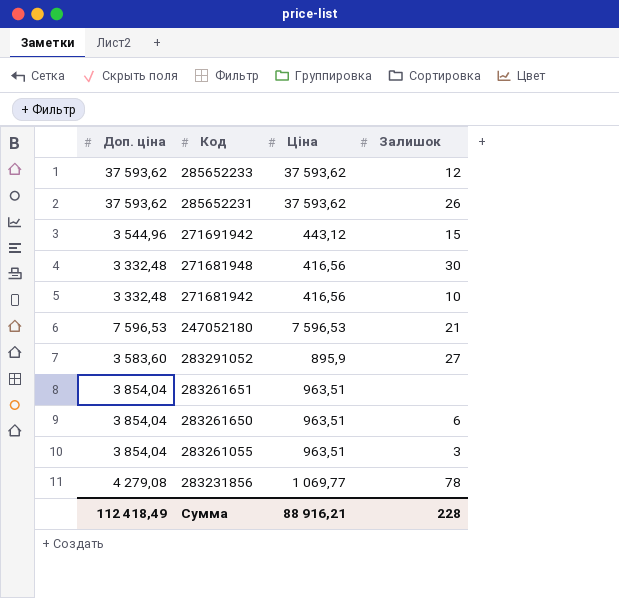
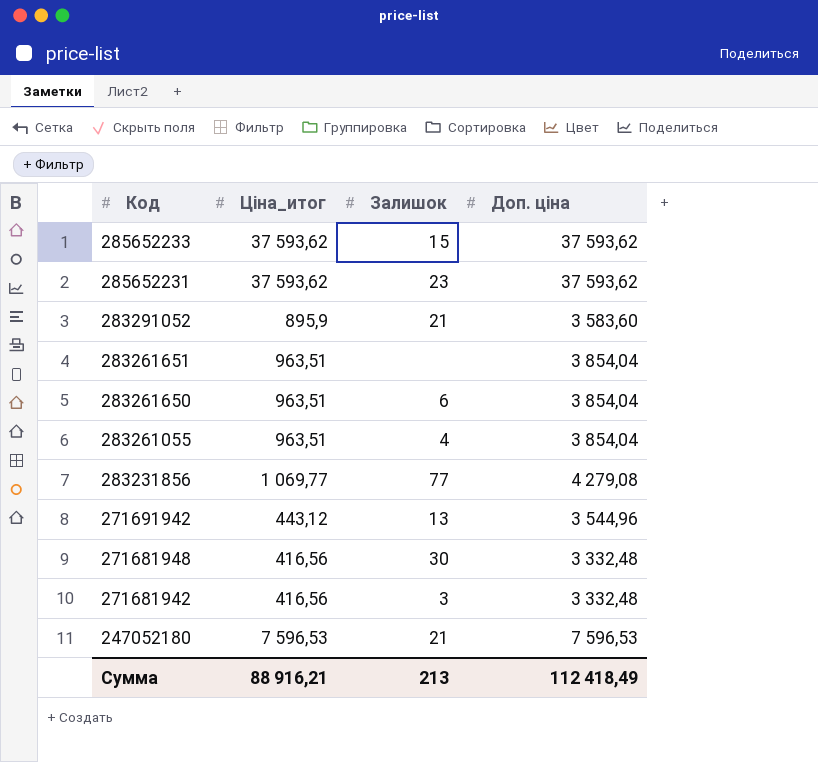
row order: none -> Код descending
column name: Ціна -> Ціна_итог
column Доп. ціна | position: 1 -> 4
285652233 | Залишок: 12 -> 15
285652231 | Залишок: 26 -> 23
283291052 | Залишок: 27 -> 21
283261055 | Залишок: 3 -> 4
283231856 | Залишок: 78 -> 77
271691942 | Залишок: 15 -> 13
271681942 | Залишок: 10 -> 3
Сумма | Залишок: 228 -> 213

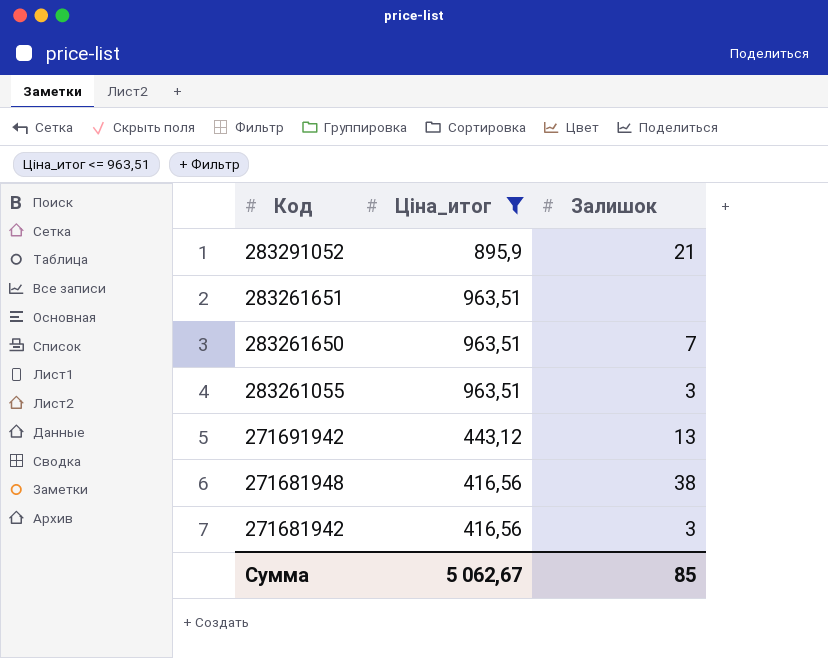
filter: none -> Ціна_итог <= 963,51
column Доп. ціна | position: 4 -> none
283261650 | Залишок: 6 -> 7
283261055 | Залишок: 4 -> 3
271681948 | Залишок: 30 -> 38
Сумма | Ціна_итог: 88 916,21 -> 5 062,67
Сумма | Залишок: 213 -> 85

